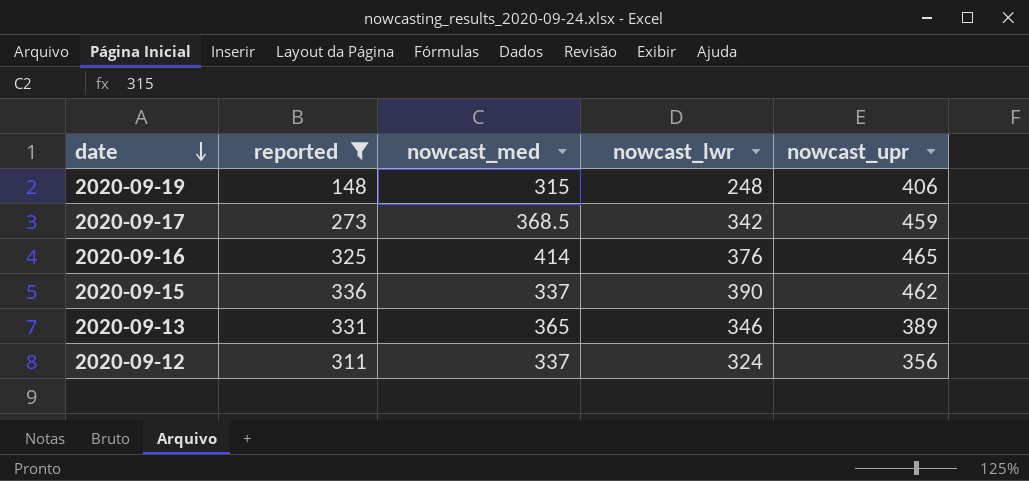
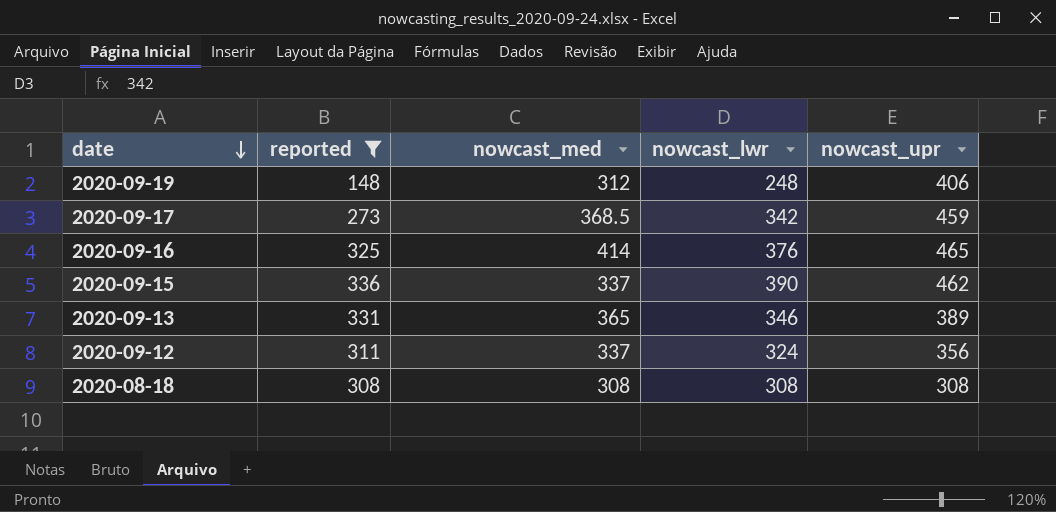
2020-09-19 | nowcast_med: 315 -> 312
row 2020-08-18: none -> 308 | 308 | 308 | 308

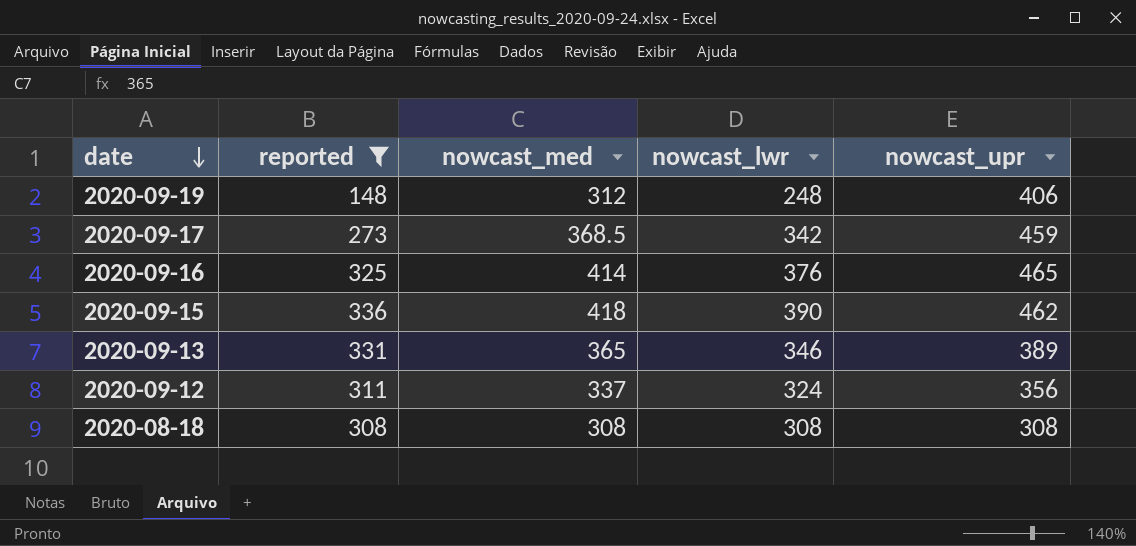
2020-09-15 | nowcast_med: 337 -> 418

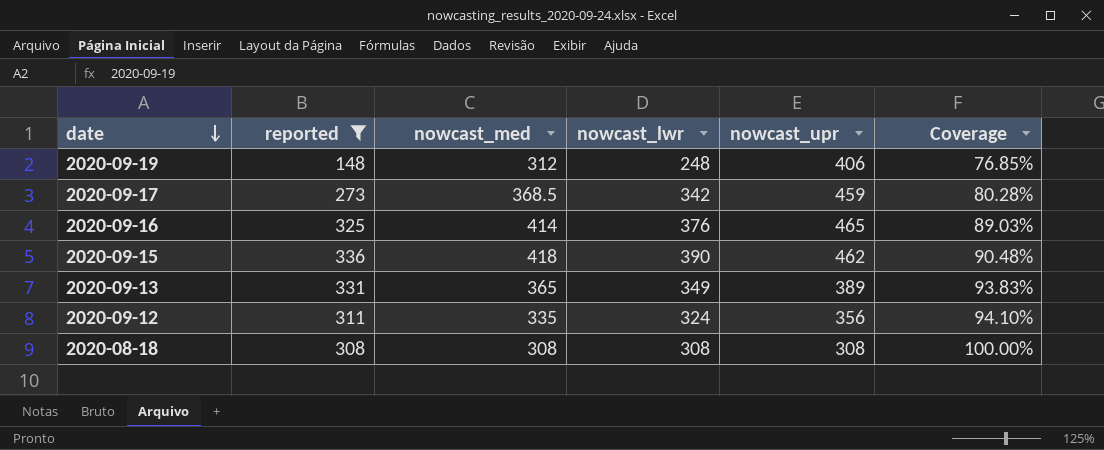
column Coverage | formula: none -> [nowcast_med] / [nowcast_upr]
2020-09-13 | nowcast_lwr: 346 -> 349
2020-09-12 | nowcast_med: 337 -> 335

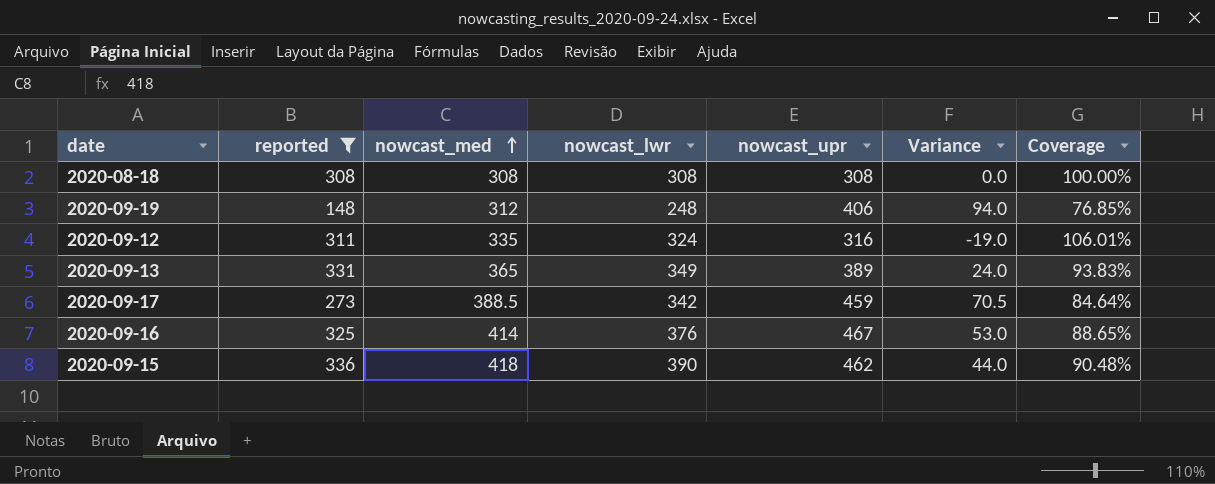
row order: date descending -> nowcast_med ascending
column Variance | formula: none -> [nowcast_upr] - [nowcast_med]
2020-09-12 | nowcast_upr: 356 -> 316
2020-09-12 | Coverage: 94.10% -> 106.01%
2020-09-17 | nowcast_med: 368.5 -> 388.5
2020-09-17 | Coverage: 80.28% -> 84.64%
2020-09-16 | nowcast_upr: 465 -> 467
2020-09-16 | Coverage: 89.03% -> 88.65%

